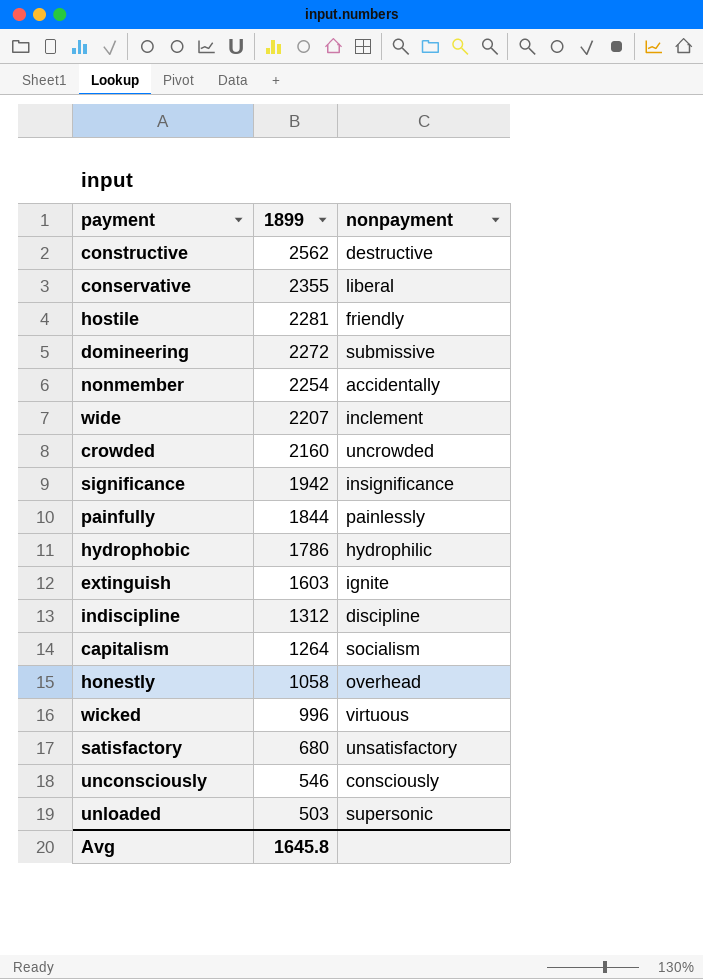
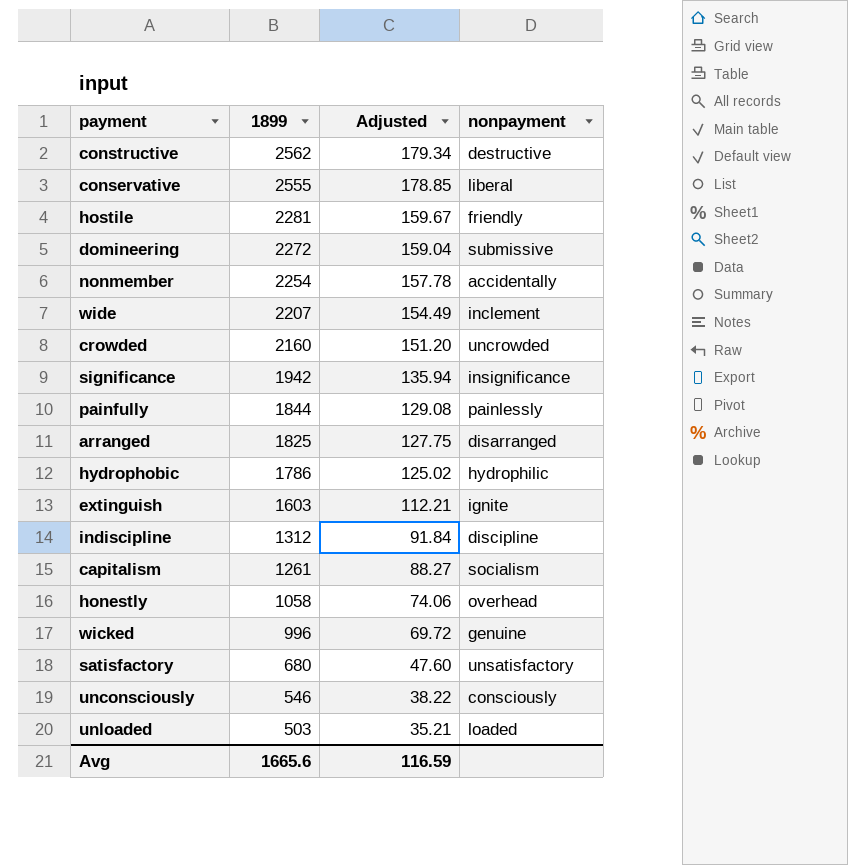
column Adjusted | formula: none -> [1899] * 0.07
conservative | 1899: 2355 -> 2555
row arranged: none -> 1825 | 127.75 | disarranged
capitalism | 1899: 1264 -> 1261
wicked | nonpayment: virtuous -> genuine
unloaded | nonpayment: supersonic -> loaded
Avg | 1899: 1645.8 -> 1665.6

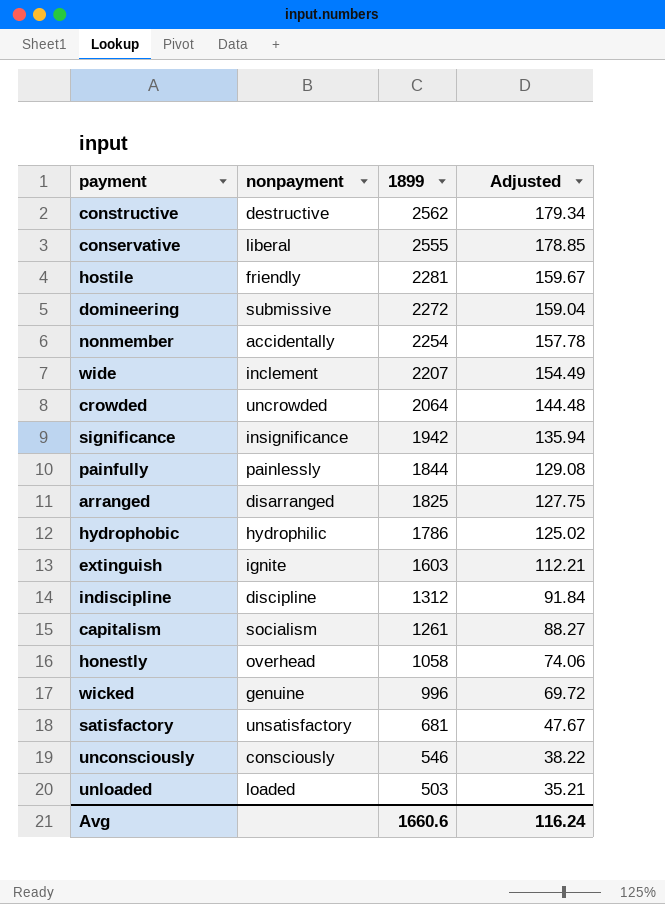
column nonpayment | position: 4 -> 2
crowded | 1899: 2160 -> 2064
crowded | Adjusted: 151.20 -> 144.48
satisfactory | 1899: 680 -> 681
satisfactory | Adjusted: 47.60 -> 47.67
Avg | 1899: 1665.6 -> 1660.6
Avg | Adjusted: 116.59 -> 116.24

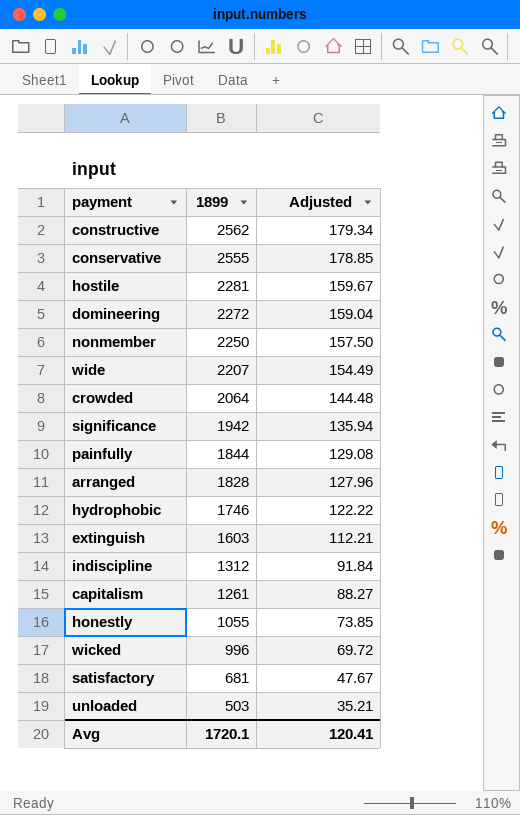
column nonpayment | position: 2 -> none
row unconsciously: consciously | 546 | 38.22 -> none
nonmember | 1899: 2254 -> 2250
nonmember | Adjusted: 157.78 -> 157.50
arranged | 1899: 1825 -> 1828
arranged | Adjusted: 127.75 -> 127.96
hydrophobic | 1899: 1786 -> 1746
hydrophobic | Adjusted: 125.02 -> 122.22
honestly | 1899: 1058 -> 1055
honestly | Adjusted: 74.06 -> 73.85
Avg | 1899: 1660.6 -> 1720.1
Avg | Adjusted: 116.24 -> 120.41

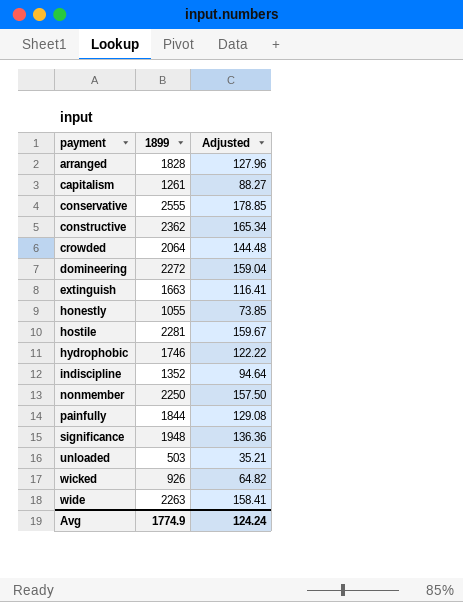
row order: 1899 descending -> payment ascending
row satisfactory: 681 | 47.67 -> none
constructive | 1899: 2562 -> 2362
constructive | Adjusted: 179.34 -> 165.34
extinguish | 1899: 1603 -> 1663
extinguish | Adjusted: 112.21 -> 116.41
indiscipline | 1899: 1312 -> 1352
indiscipline | Adjusted: 91.84 -> 94.64
significance | 1899: 1942 -> 1948
significance | Adjusted: 135.94 -> 136.36
wicked | 1899: 996 -> 926
wicked | Adjusted: 69.72 -> 64.82
wide | 1899: 2207 -> 2263
wide | Adjusted: 154.49 -> 158.41
Avg | 1899: 1720.1 -> 1774.9
Avg | Adjusted: 120.41 -> 124.24

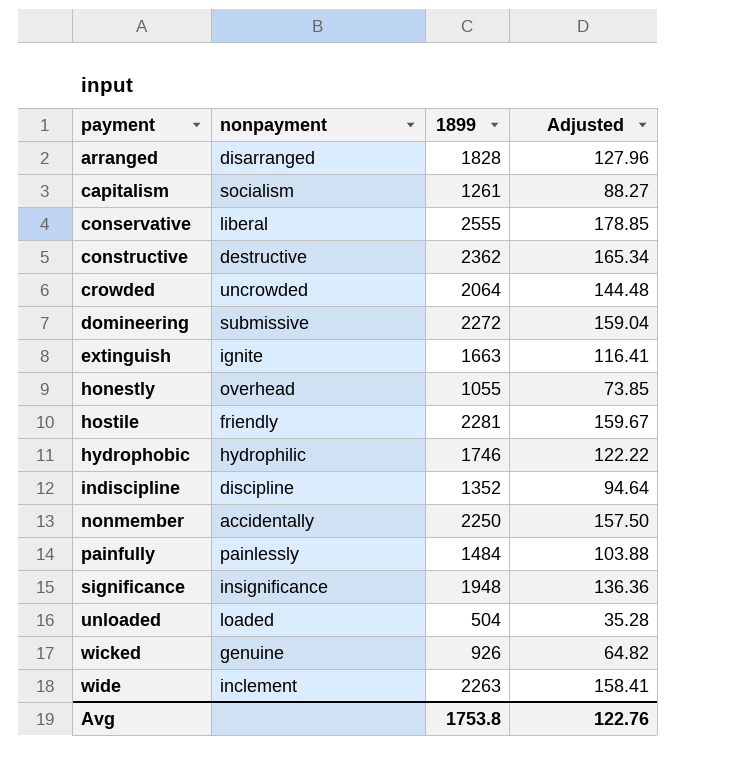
column nonpayment | position: none -> 2
painfully | 1899: 1844 -> 1484
painfully | Adjusted: 129.08 -> 103.88
unloaded | 1899: 503 -> 504
unloaded | Adjusted: 35.21 -> 35.28
Avg | 1899: 1774.9 -> 1753.8
Avg | Adjusted: 124.24 -> 122.76

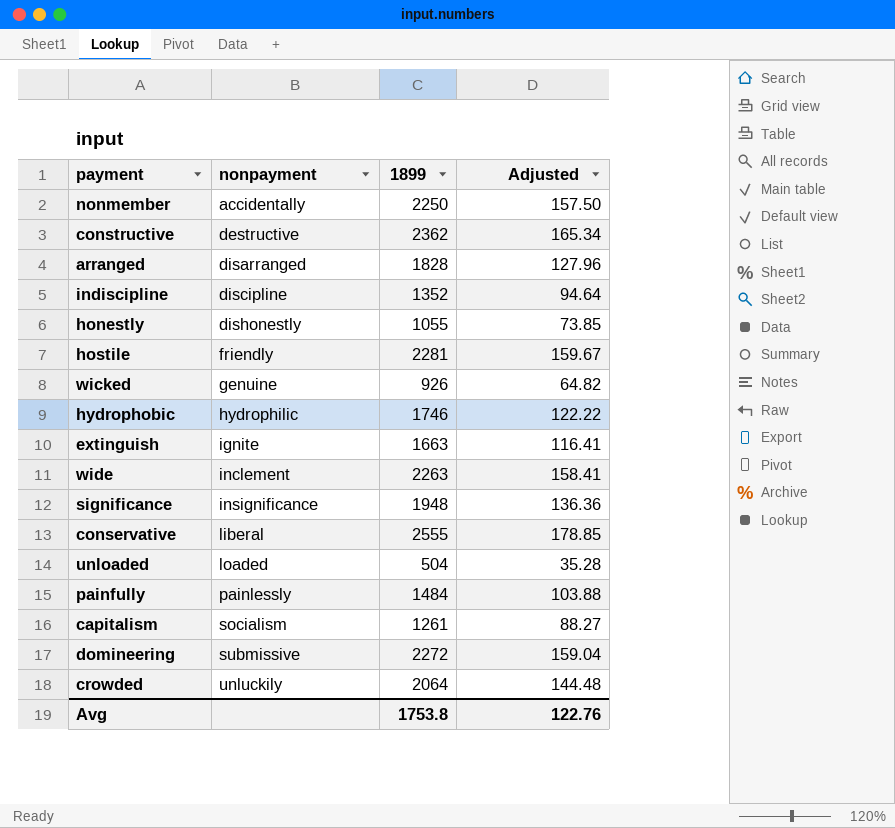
row order: payment ascending -> nonpayment ascending
honestly | nonpayment: overhead -> dishonestly
crowded | nonpayment: uncrowded -> unluckily

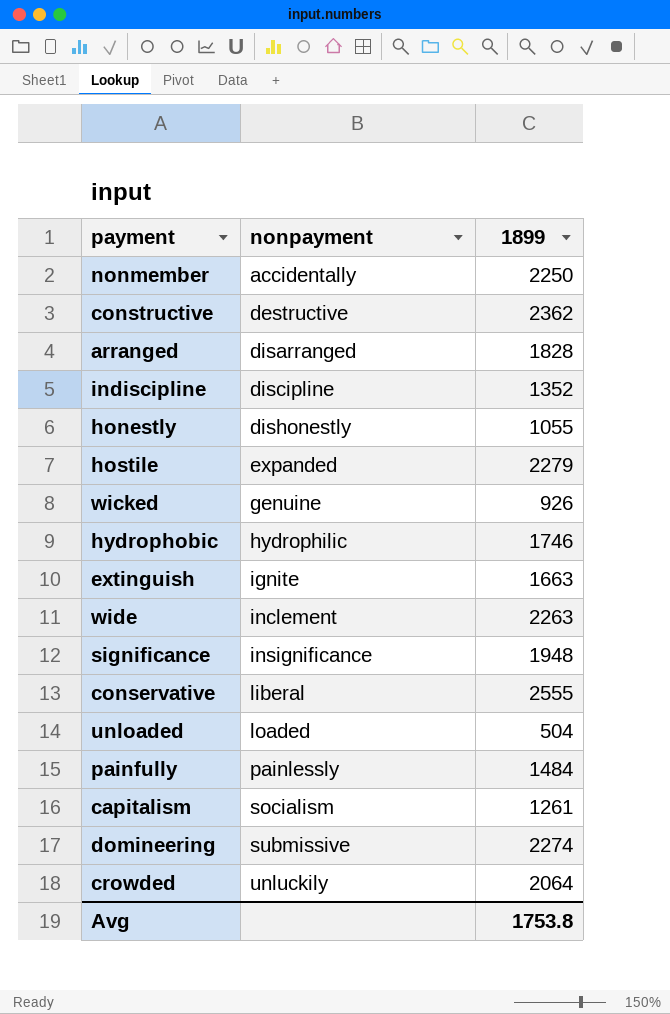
column Adjusted | formula: [1899] * 0.07 -> none
hostile | nonpayment: friendly -> expanded
hostile | 1899: 2281 -> 2279
domineering | 1899: 2272 -> 2274

